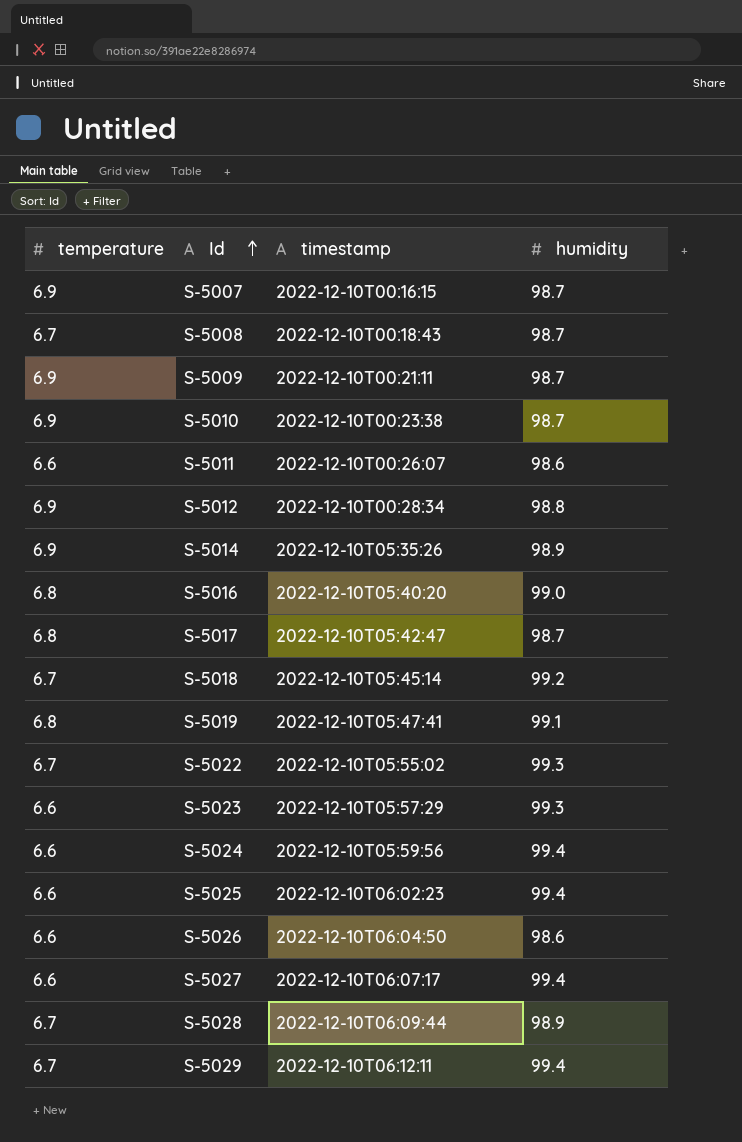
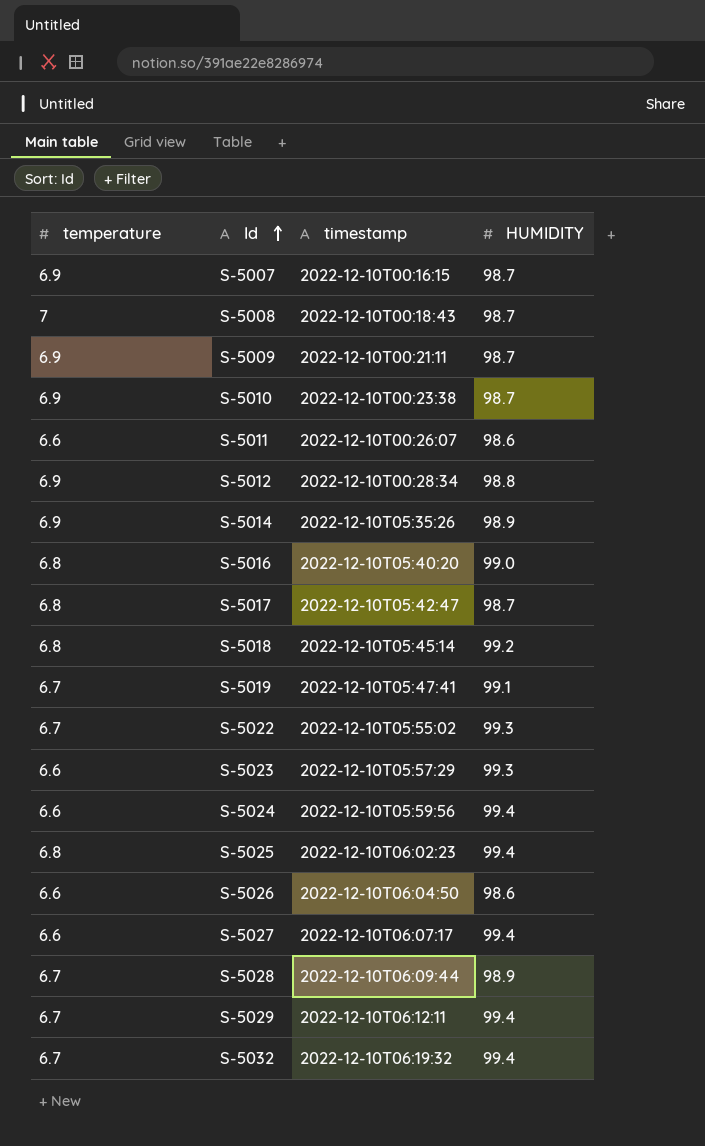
column name: humidity -> HUMIDITY
S-5008 | temperature: 6.7 -> 7
S-5018 | temperature: 6.7 -> 6.8
S-5019 | temperature: 6.8 -> 6.7
S-5025 | temperature: 6.6 -> 6.8
row S-5032: none -> 6.7 | 2022-12-10T06:19:32 | 99.4

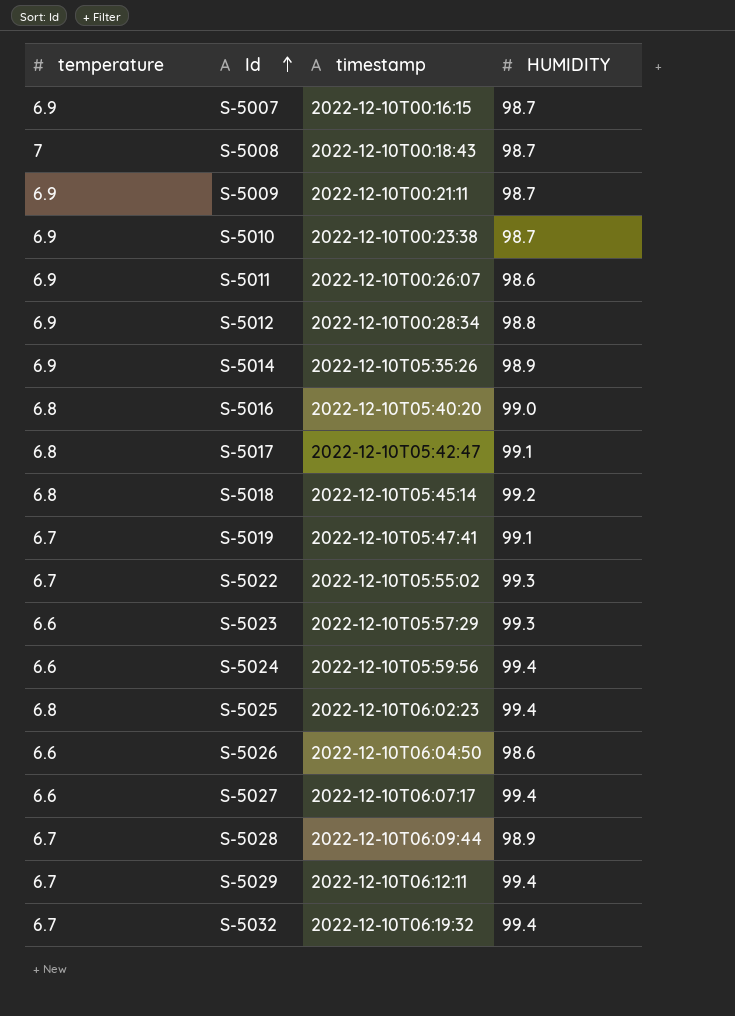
S-5011 | temperature: 6.6 -> 6.9
S-5017 | HUMIDITY: 98.7 -> 99.1

